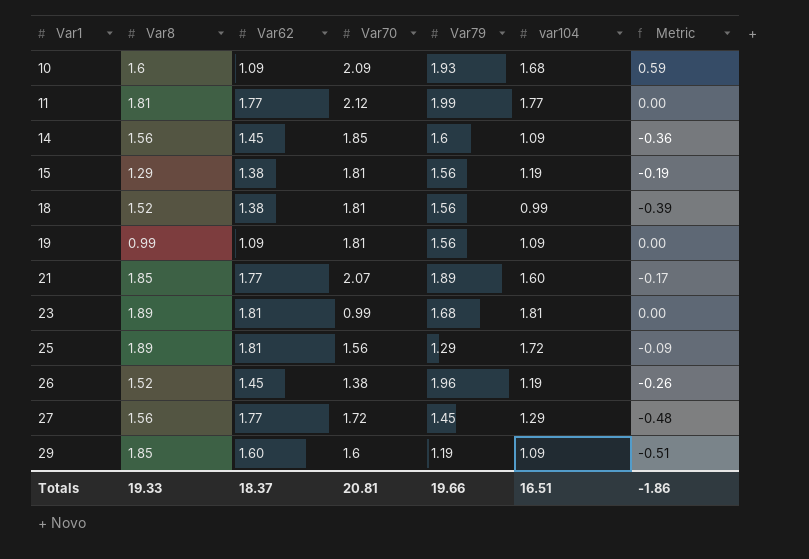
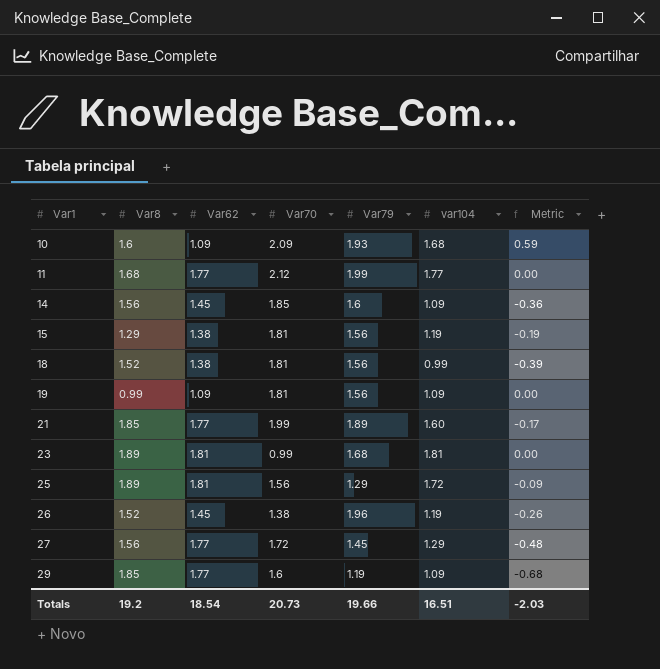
11 | Var8: 1.81 -> 1.68
21 | Var70: 2.07 -> 1.99
29 | Var62: 1.60 -> 1.77
29 | Metric: -0.51 -> -0.68
Totals | Var8: 19.33 -> 19.2
Totals | Var62: 18.37 -> 18.54
Totals | Var70: 20.81 -> 20.73
Totals | Metric: -1.86 -> -2.03

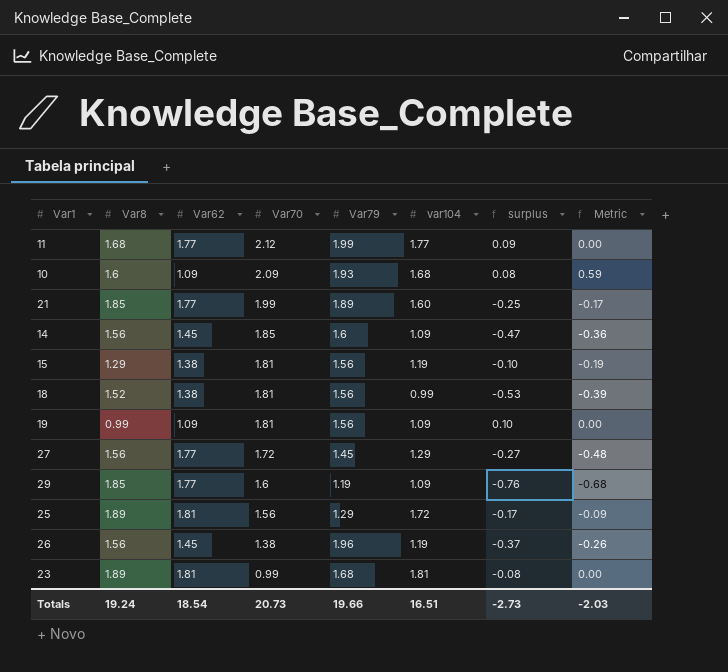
row order: Var1 ascending -> Var70 descending
column surplus | formula: none -> [var104] - [Var8]
26 | Var8: 1.52 -> 1.56
Totals | Var8: 19.2 -> 19.24

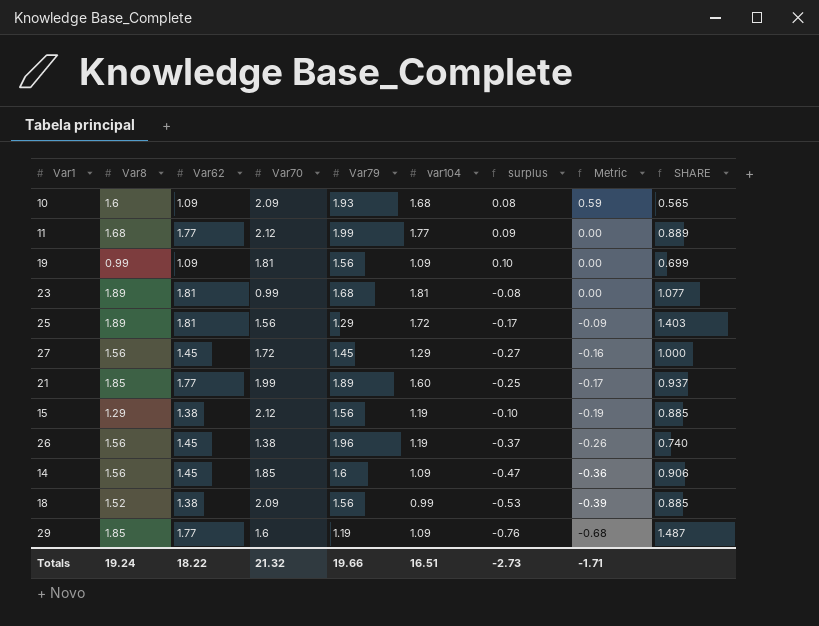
row order: Var70 descending -> Metric descending
column SHARE | formula: none -> [Var62] / [Var79]
27 | Var62: 1.77 -> 1.45
27 | Metric: -0.48 -> -0.16
15 | Var70: 1.81 -> 2.12
18 | Var70: 1.81 -> 2.09
Totals | Var62: 18.54 -> 18.22
Totals | Var70: 20.73 -> 21.32
Totals | Metric: -2.03 -> -1.71

